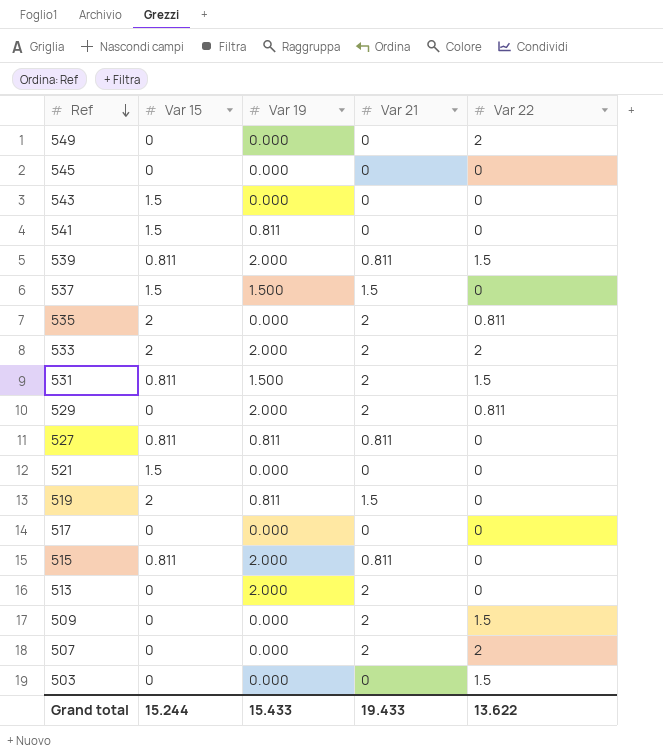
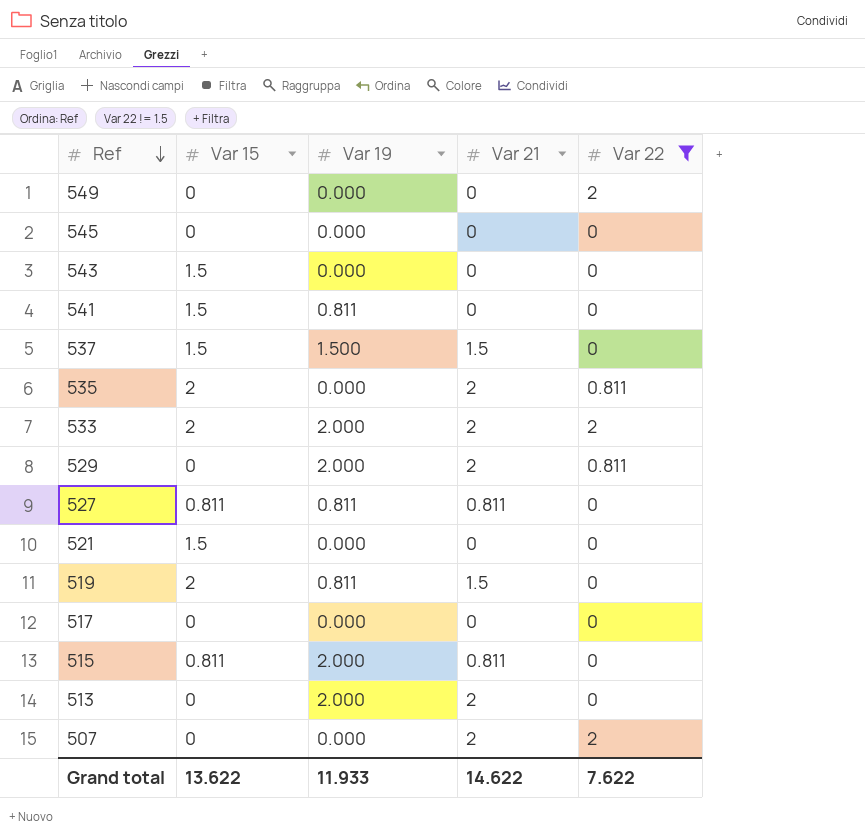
filter: none -> Var 22 != 1.5
Grand total | Var 15: 15.244 -> 13.622
Grand total | Var 19: 15.433 -> 11.933
Grand total | Var 21: 19.433 -> 14.622
Grand total | Var 22: 13.622 -> 7.622

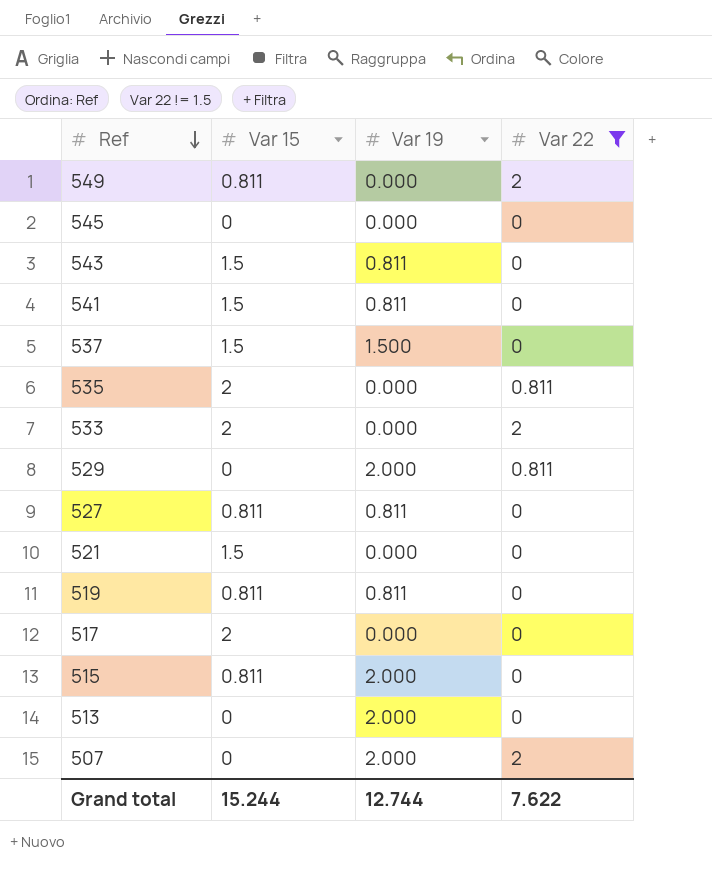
column Var 21 | position: 4 -> none
549 | Var 15: 0 -> 0.811
543 | Var 19: 0.000 -> 0.811
533 | Var 19: 2.000 -> 0.000
519 | Var 15: 2 -> 0.811
517 | Var 15: 0 -> 2
507 | Var 19: 0.000 -> 2.000
Grand total | Var 15: 13.622 -> 15.244
Grand total | Var 19: 11.933 -> 12.744

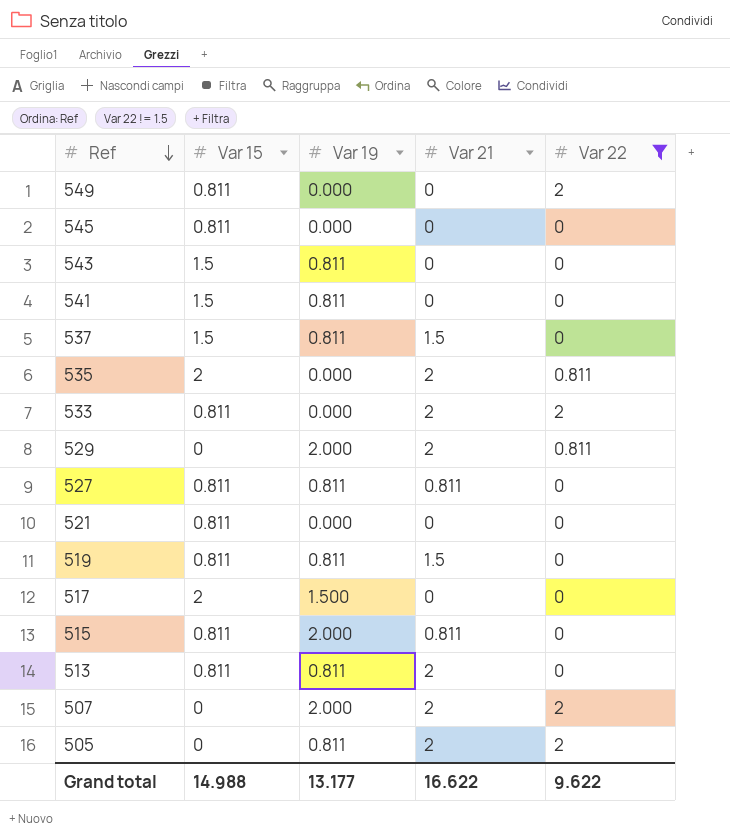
column Var 21 | position: none -> 4
545 | Var 15: 0 -> 0.811
537 | Var 19: 1.500 -> 0.811
533 | Var 15: 2 -> 0.811
521 | Var 15: 1.5 -> 0.811
517 | Var 19: 0.000 -> 1.500
513 | Var 15: 0 -> 0.811
513 | Var 19: 2.000 -> 0.811
row 505: none -> 0 | 0.811 | 2 | 2
Grand total | Var 15: 15.244 -> 14.988
Grand total | Var 19: 12.744 -> 13.177
Grand total | Var 22: 7.622 -> 9.622

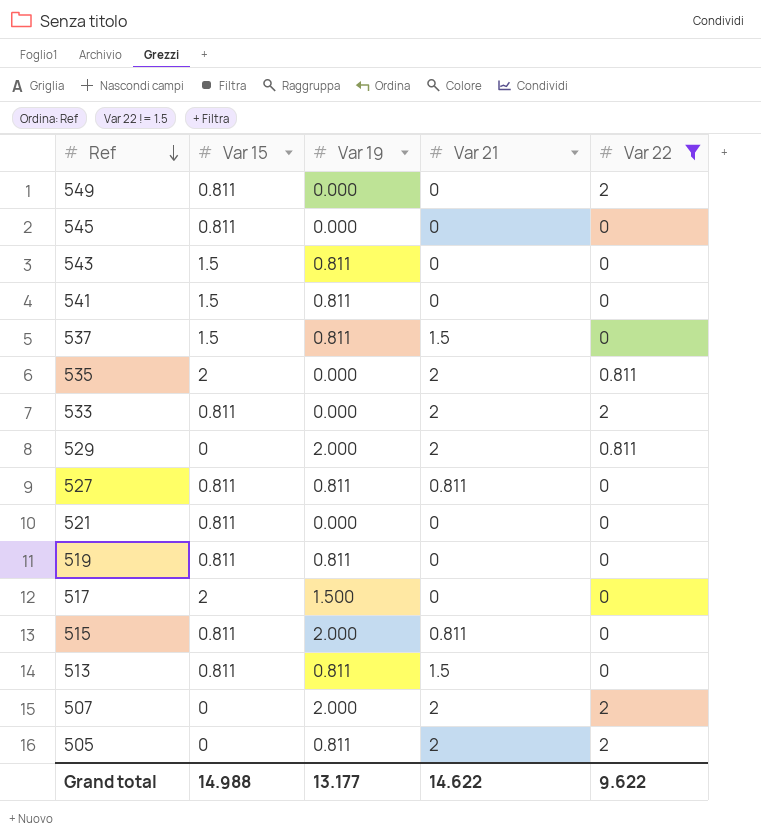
519 | Var 21: 1.5 -> 0
513 | Var 21: 2 -> 1.5
Grand total | Var 21: 16.622 -> 14.622

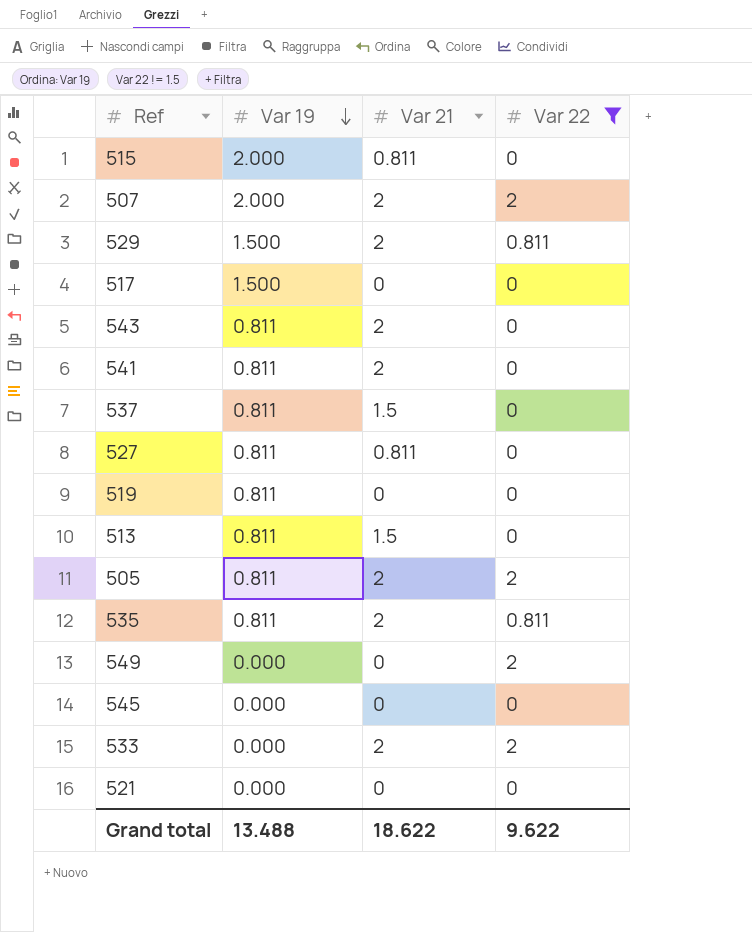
row order: Ref descending -> Var 19 descending
column Var 15 | position: 2 -> none
529 | Var 19: 2.000 -> 1.500
543 | Var 21: 0 -> 2
541 | Var 21: 0 -> 2
535 | Var 19: 0.000 -> 0.811
Grand total | Var 19: 13.177 -> 13.488
Grand total | Var 21: 14.622 -> 18.622

